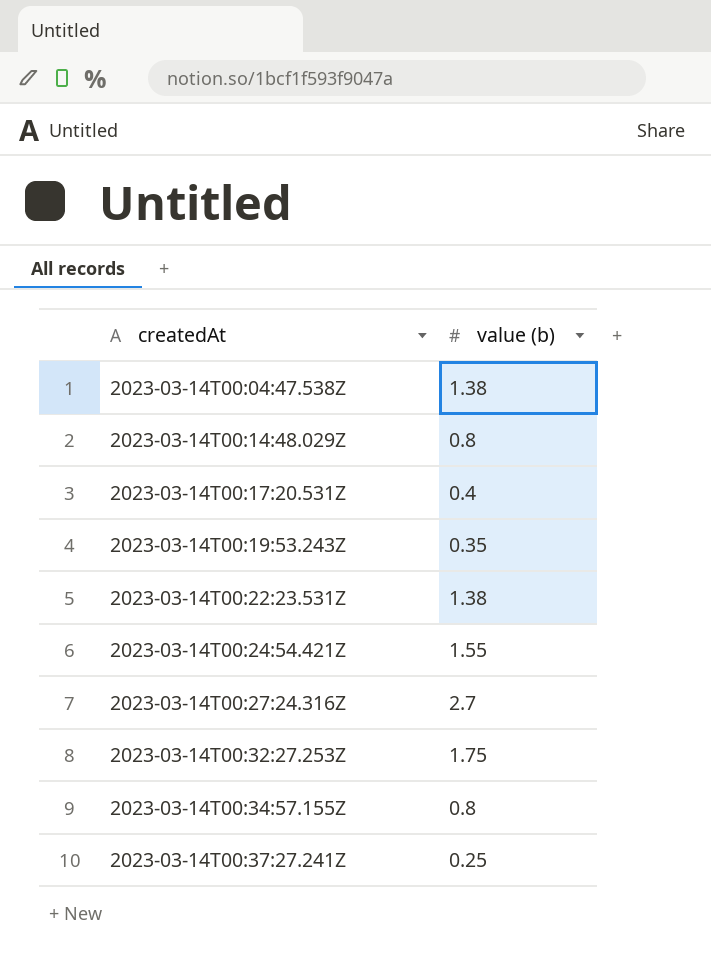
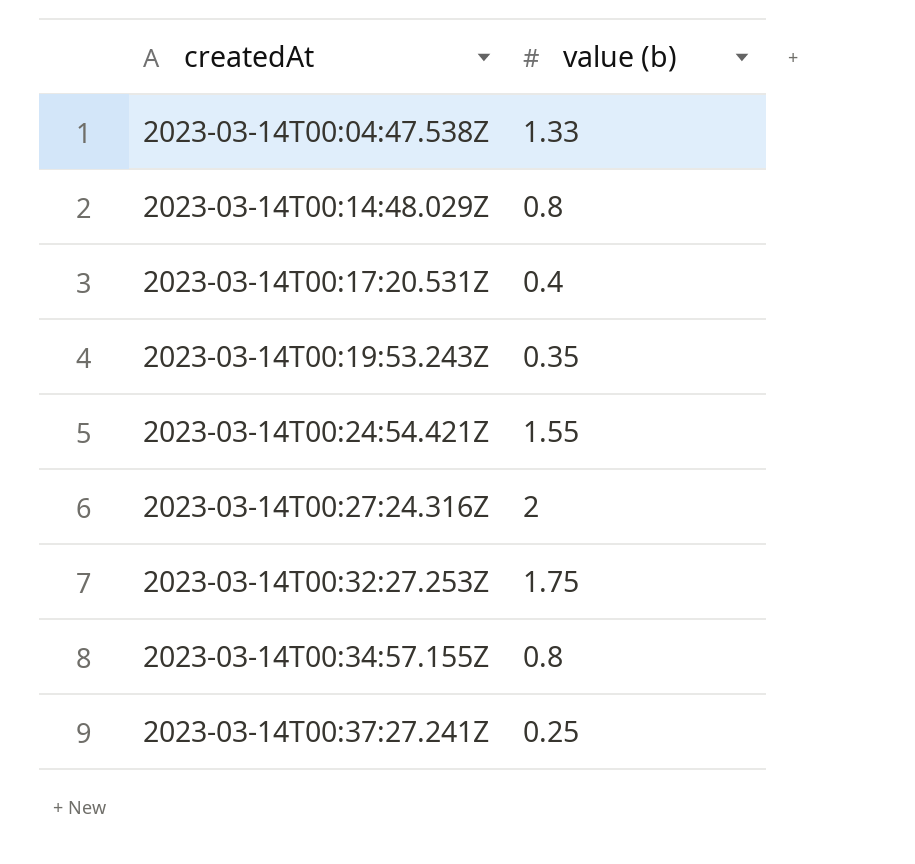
row 2023-03-14T00:22:23.531Z: 1.38 -> none
2023-03-14T00:04:47.538Z | value (b): 1.38 -> 1.33
2023-03-14T00:27:24.316Z | value (b): 2.7 -> 2

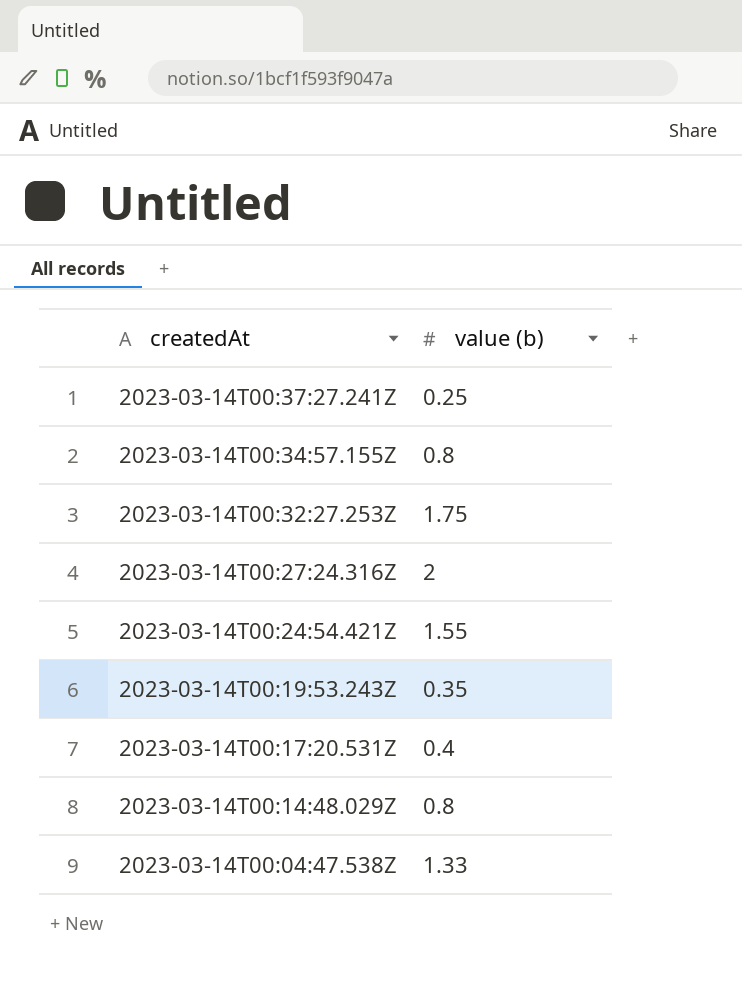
row order: createdAt ascending -> createdAt descending

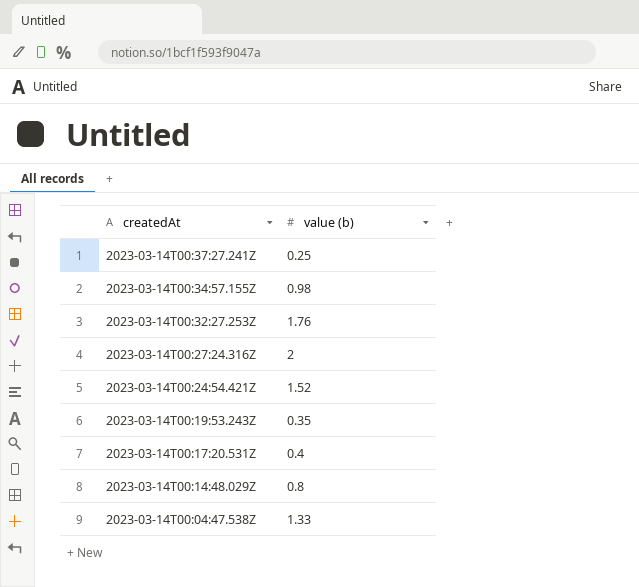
2023-03-14T00:34:57.155Z | value (b): 0.8 -> 0.98
2023-03-14T00:32:27.253Z | value (b): 1.75 -> 1.76
2023-03-14T00:24:54.421Z | value (b): 1.55 -> 1.52

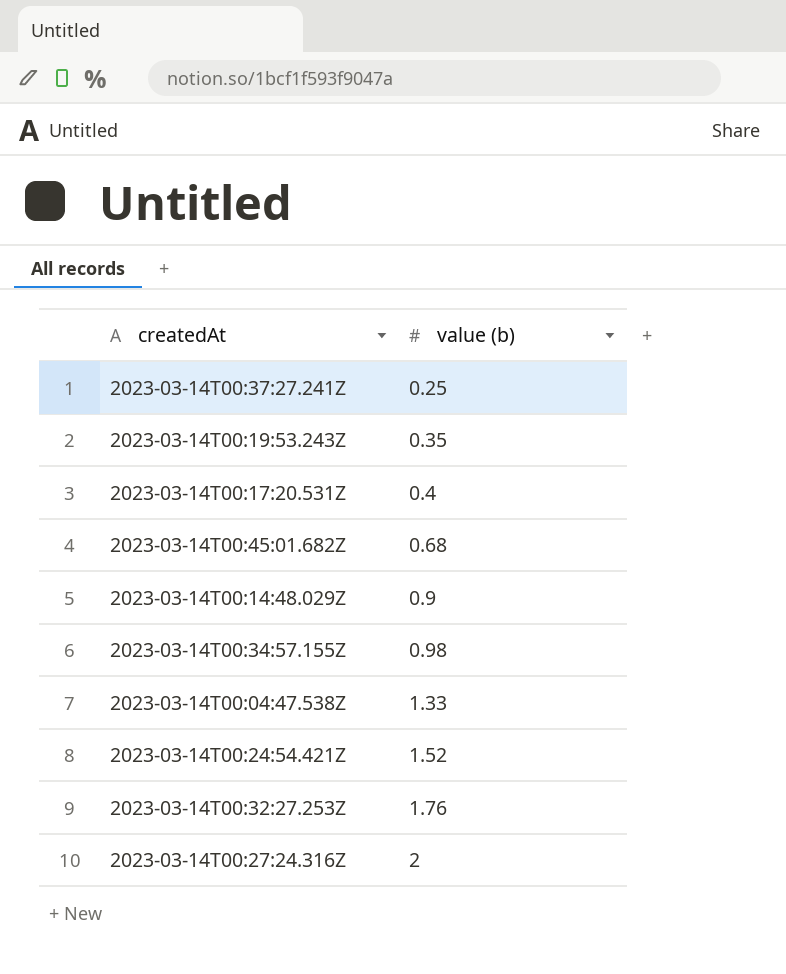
row order: createdAt descending -> value (b) ascending
row 2023-03-14T00:45:01.682Z: none -> 0.68
2023-03-14T00:14:48.029Z | value (b): 0.8 -> 0.9

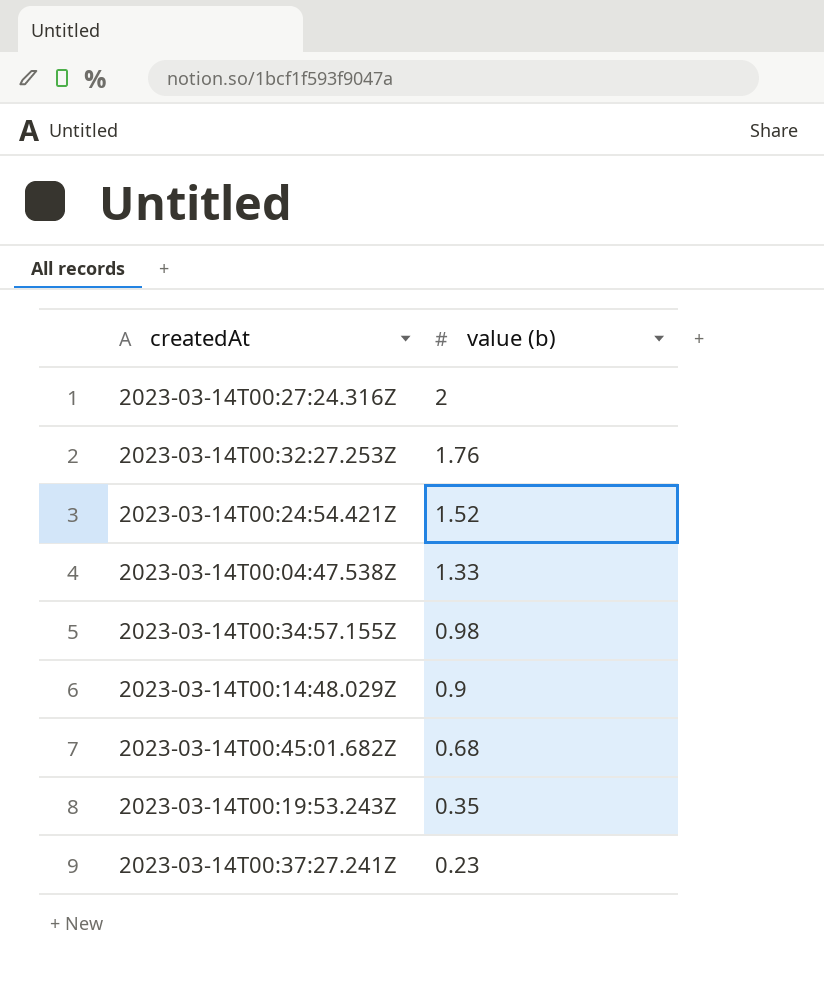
row order: value (b) ascending -> value (b) descending
row 2023-03-14T00:17:20.531Z: 0.4 -> none
2023-03-14T00:37:27.241Z | value (b): 0.25 -> 0.23

